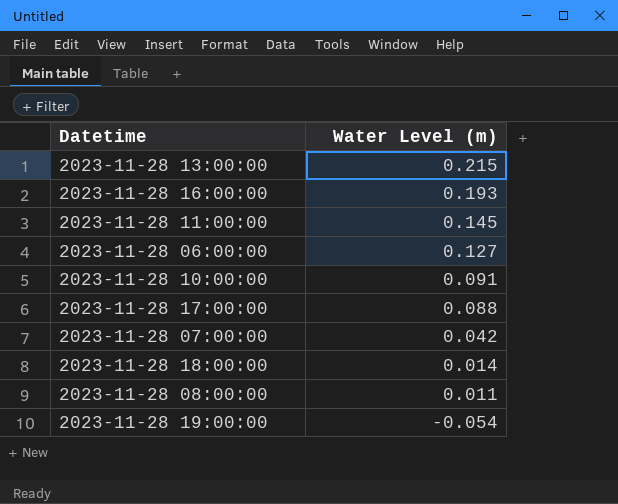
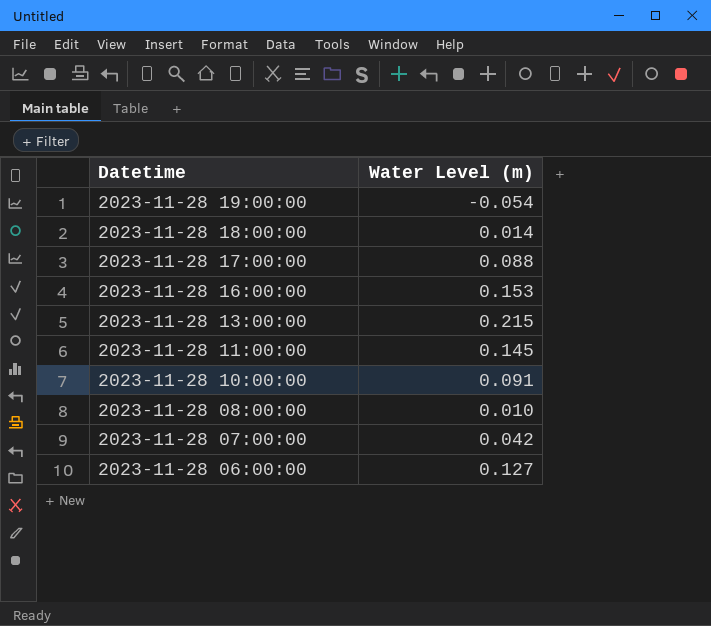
row order: Water Level (m) descending -> Datetime descending
2023-11-28 16:00:00 | Water Level (m): 0.193 -> 0.153
2023-11-28 08:00:00 | Water Level (m): 0.011 -> 0.010

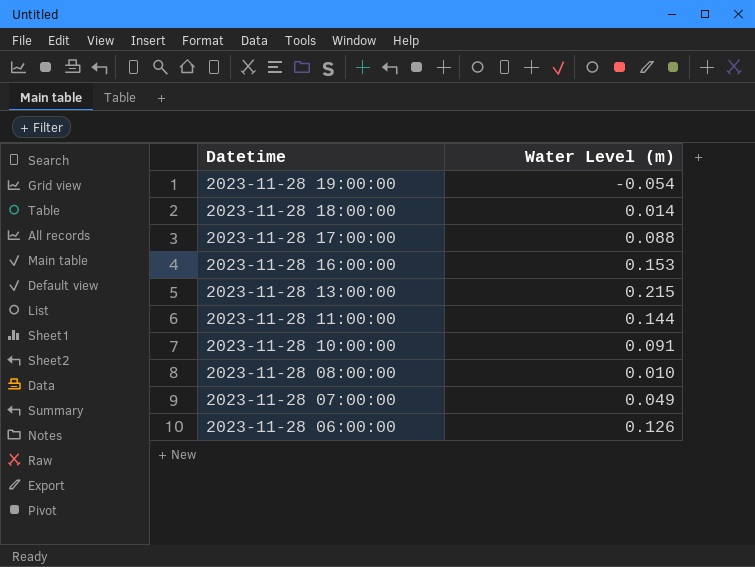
2023-11-28 11:00:00 | Water Level (m): 0.145 -> 0.144
2023-11-28 07:00:00 | Water Level (m): 0.042 -> 0.049
2023-11-28 06:00:00 | Water Level (m): 0.127 -> 0.126

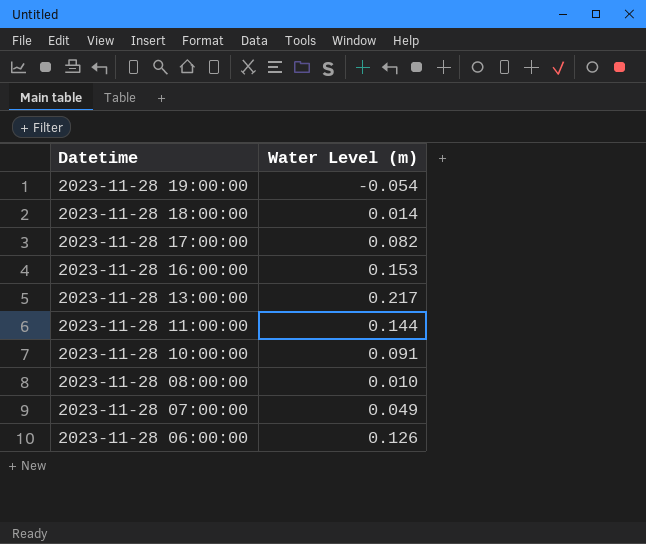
2023-11-28 17:00:00 | Water Level (m): 0.088 -> 0.082
2023-11-28 13:00:00 | Water Level (m): 0.215 -> 0.217

